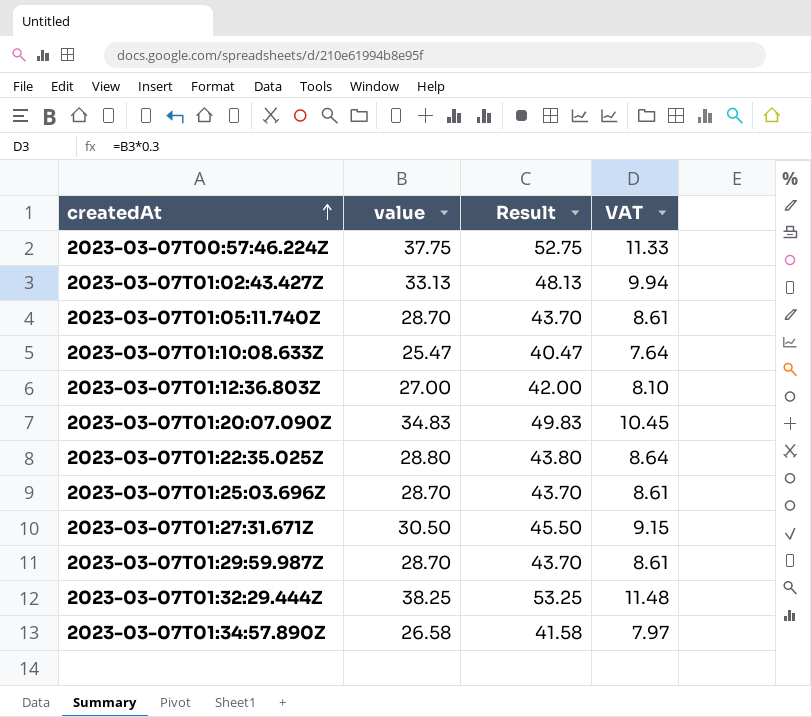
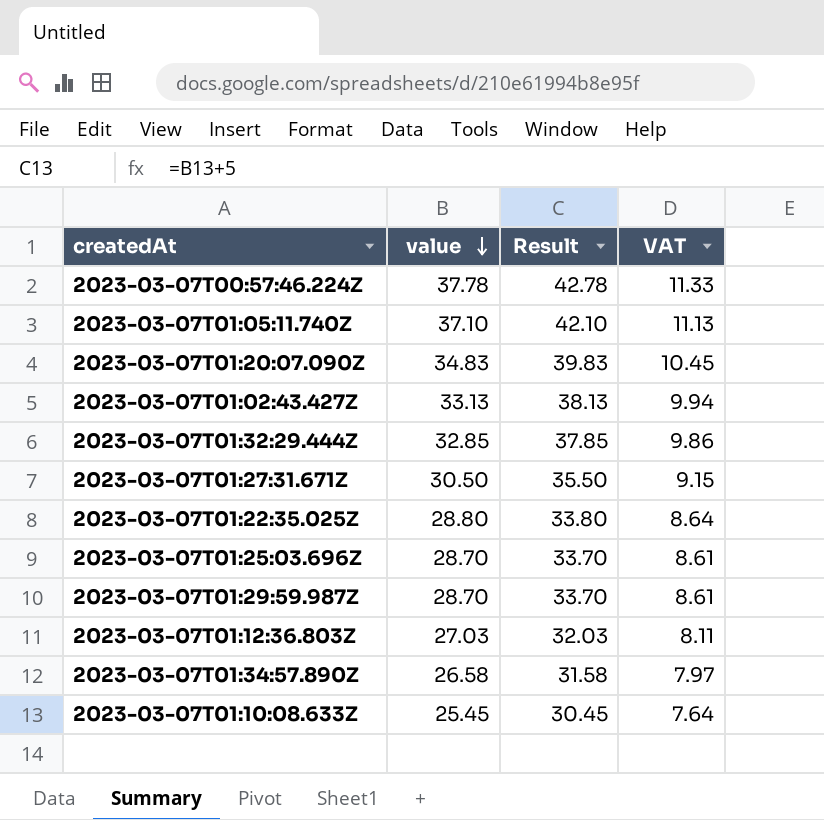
row order: createdAt ascending -> value descending
column Result | formula: [value] + 15 -> [value] + 5
2023-03-07T00:57:46.224Z | value: 37.75 -> 37.78
2023-03-07T01:05:11.740Z | value: 28.70 -> 37.10
2023-03-07T01:05:11.740Z | VAT: 8.61 -> 11.13
2023-03-07T01:32:29.444Z | value: 38.25 -> 32.85
2023-03-07T01:32:29.444Z | VAT: 11.48 -> 9.86
2023-03-07T01:12:36.803Z | value: 27.00 -> 27.03
2023-03-07T01:12:36.803Z | VAT: 8.10 -> 8.11
2023-03-07T01:10:08.633Z | value: 25.47 -> 25.45

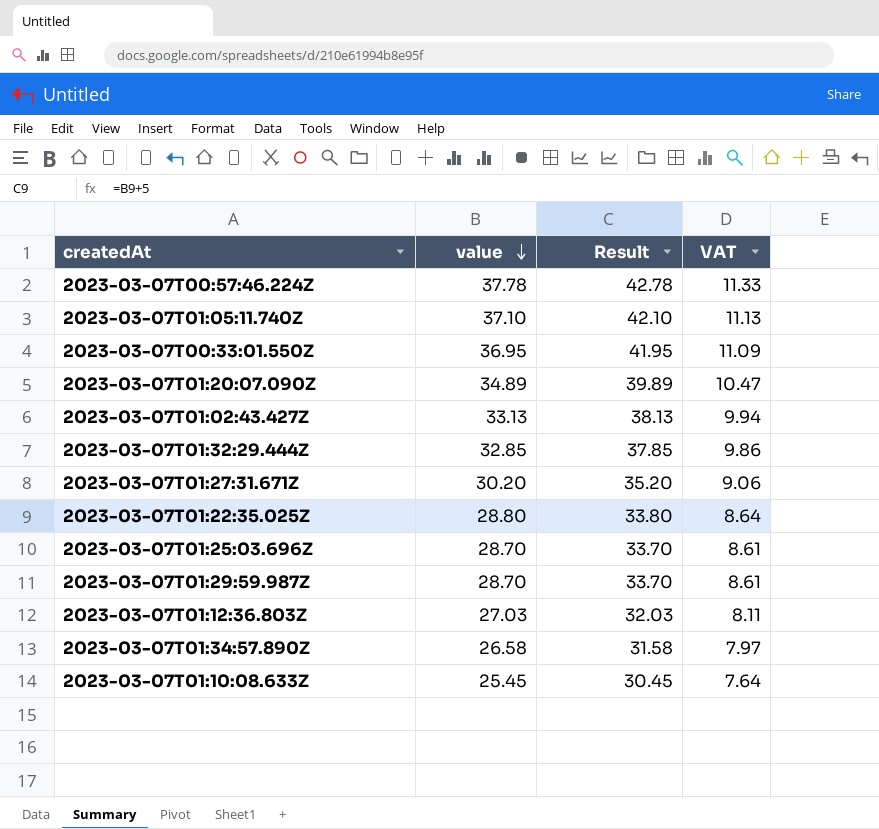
row 2023-03-07T00:33:01.550Z: none -> 36.95 | 41.95 | 11.09
2023-03-07T01:20:07.090Z | value: 34.83 -> 34.89
2023-03-07T01:20:07.090Z | Result: 39.83 -> 39.89
2023-03-07T01:20:07.090Z | VAT: 10.45 -> 10.47
2023-03-07T01:27:31.671Z | value: 30.50 -> 30.20
2023-03-07T01:27:31.671Z | Result: 35.50 -> 35.20
2023-03-07T01:27:31.671Z | VAT: 9.15 -> 9.06

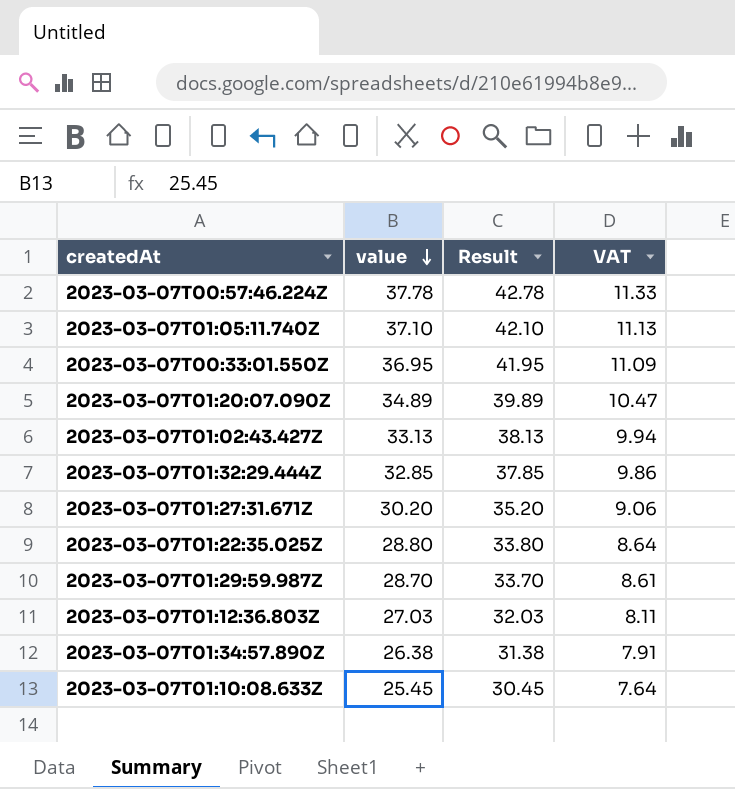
row 2023-03-07T01:25:03.696Z: 28.70 | 33.70 | 8.61 -> none
2023-03-07T01:34:57.890Z | value: 26.58 -> 26.38
2023-03-07T01:34:57.890Z | Result: 31.58 -> 31.38
2023-03-07T01:34:57.890Z | VAT: 7.97 -> 7.91

